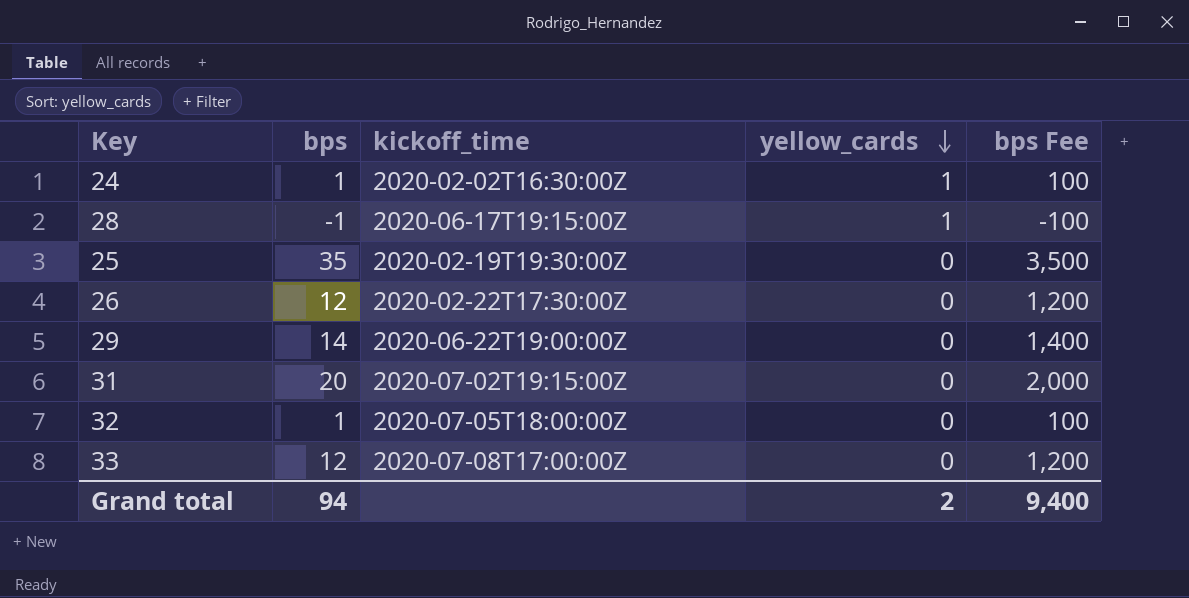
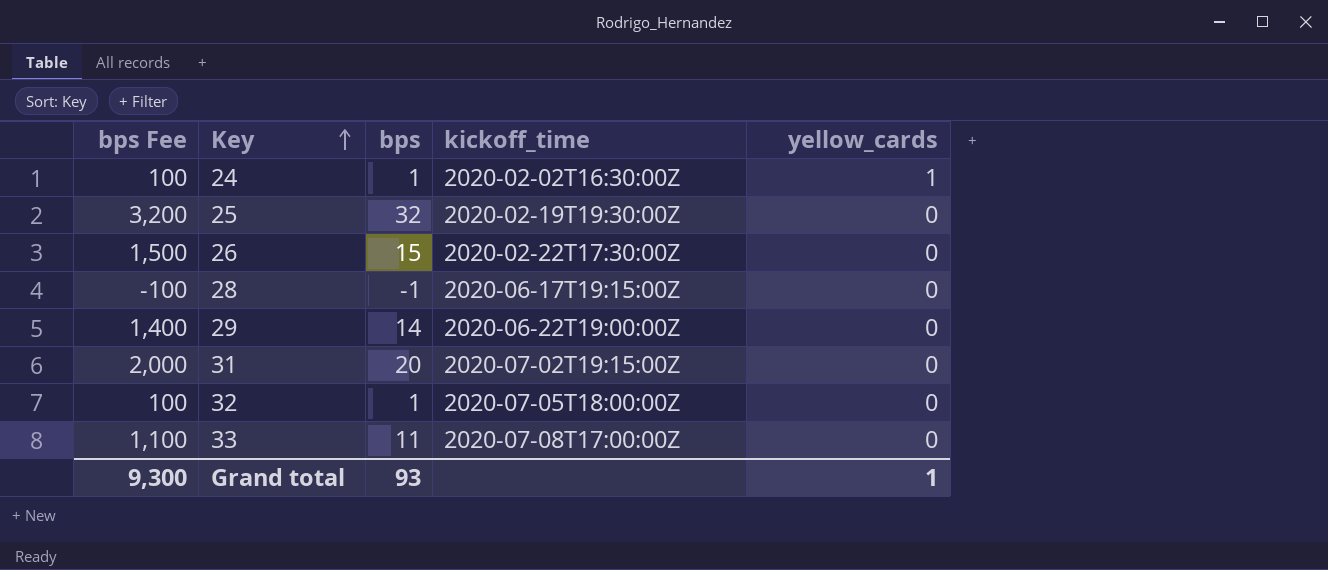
row order: yellow_cards descending -> Key ascending
column bps Fee | position: 5 -> 1
25 | bps Fee: 3,500 -> 3,200
25 | bps: 35 -> 32
26 | bps Fee: 1,200 -> 1,500
26 | bps: 12 -> 15
28 | yellow_cards: 1 -> 0
33 | bps Fee: 1,200 -> 1,100
33 | bps: 12 -> 11
Grand total | bps Fee: 9,400 -> 9,300
Grand total | bps: 94 -> 93
Grand total | yellow_cards: 2 -> 1

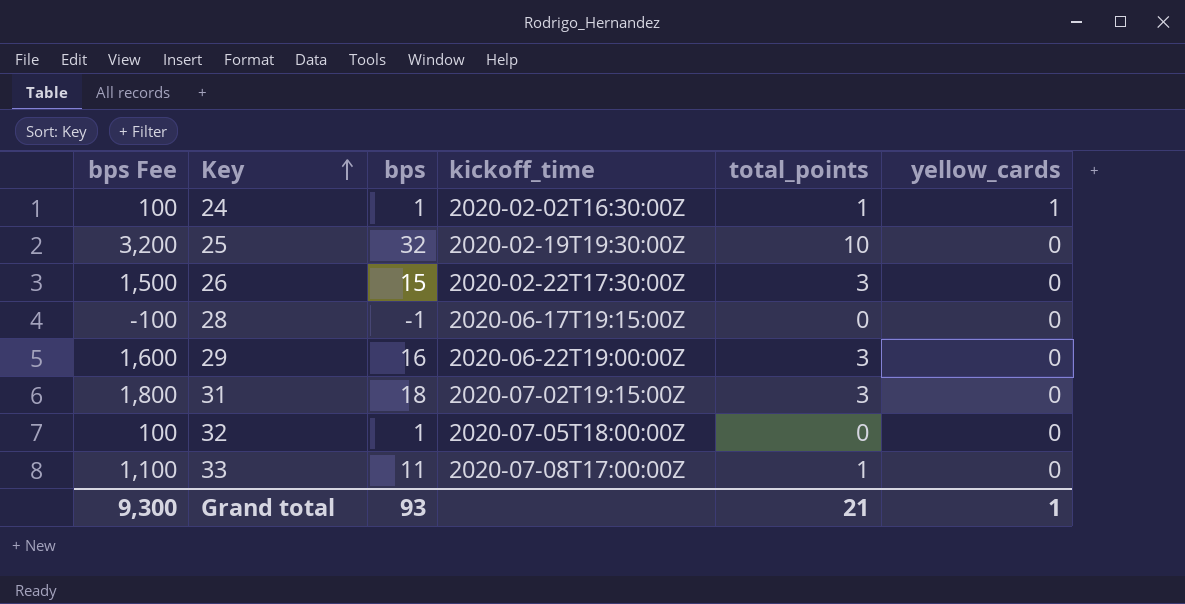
column total_points | position: none -> 5
29 | bps Fee: 1,400 -> 1,600
29 | bps: 14 -> 16
31 | bps Fee: 2,000 -> 1,800
31 | bps: 20 -> 18

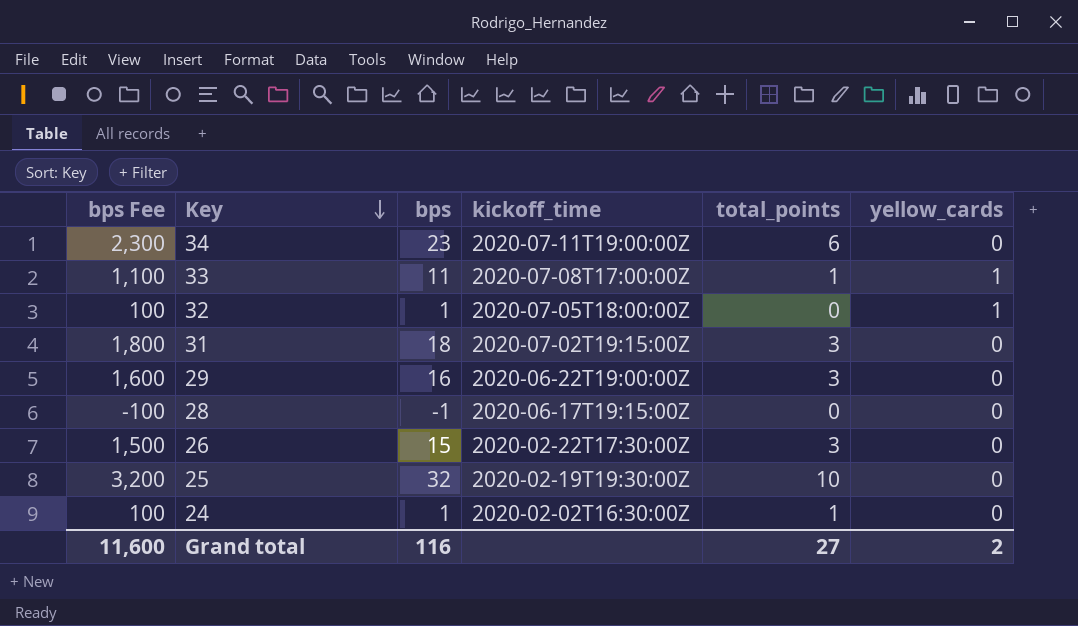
row order: Key ascending -> Key descending
row 34: none -> 2,300 | 23 | 2020-07-11T19:00:00Z | 6 | 0
33 | yellow_cards: 0 -> 1
32 | yellow_cards: 0 -> 1
24 | yellow_cards: 1 -> 0
Grand total | bps Fee: 9,300 -> 11,600
Grand total | bps: 93 -> 116
Grand total | total_points: 21 -> 27
Grand total | yellow_cards: 1 -> 2

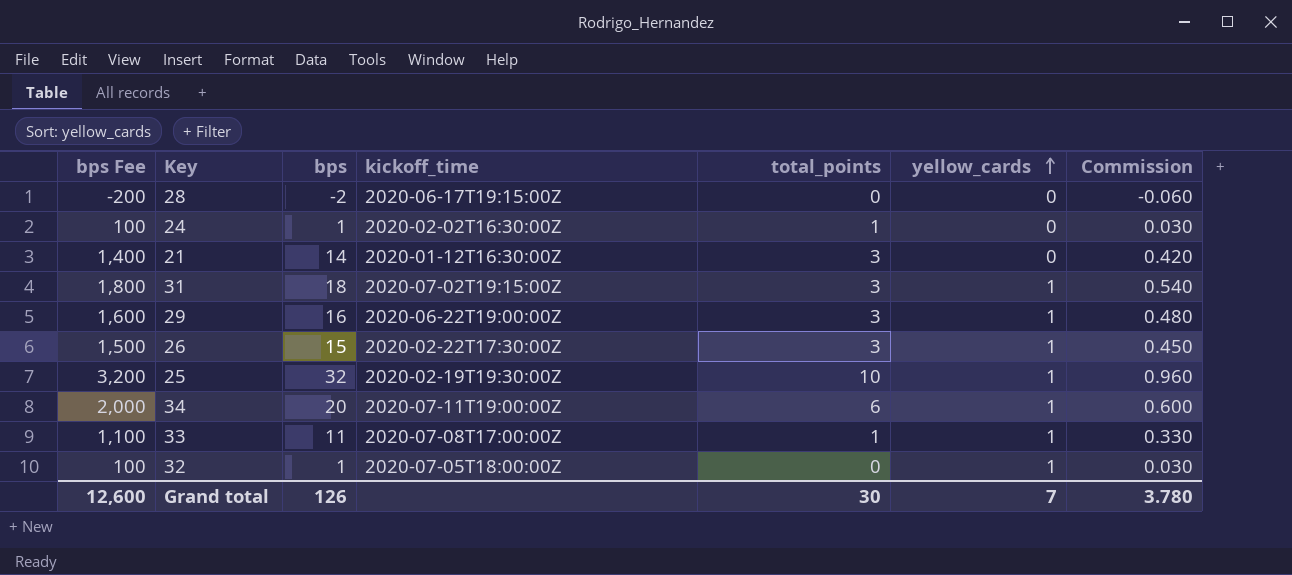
row order: Key descending -> yellow_cards ascending
column Commission | formula: none -> [bps] * 0.03
28 | bps Fee: -100 -> -200
28 | bps: -1 -> -2
row 21: none -> 1,400 | 14 | 2020-01-12T16:30:00Z | 3 | 0 | 0.420
31 | yellow_cards: 0 -> 1
29 | yellow_cards: 0 -> 1
26 | yellow_cards: 0 -> 1
25 | yellow_cards: 0 -> 1
34 | bps Fee: 2,300 -> 2,000
34 | bps: 23 -> 20
34 | yellow_cards: 0 -> 1
Grand total | bps Fee: 11,600 -> 12,600
Grand total | bps: 116 -> 126
Grand total | total_points: 27 -> 30
Grand total | yellow_cards: 2 -> 7

